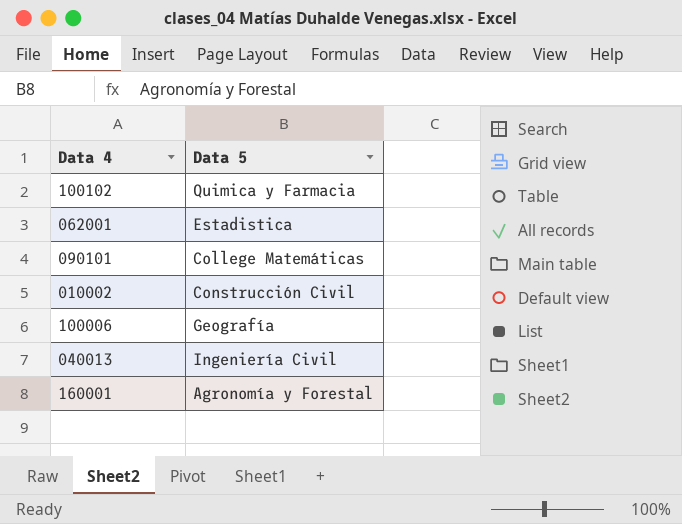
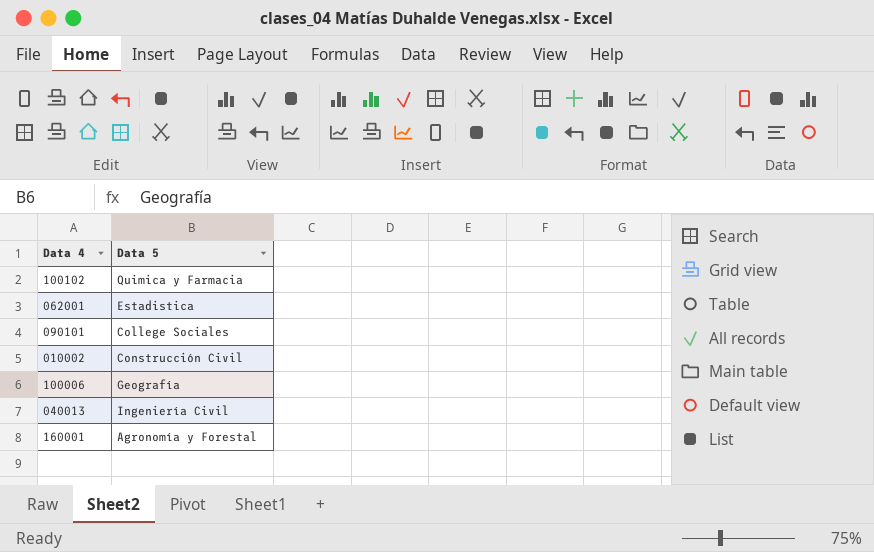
090101 | Data 5: College Matemáticas -> College Sociales

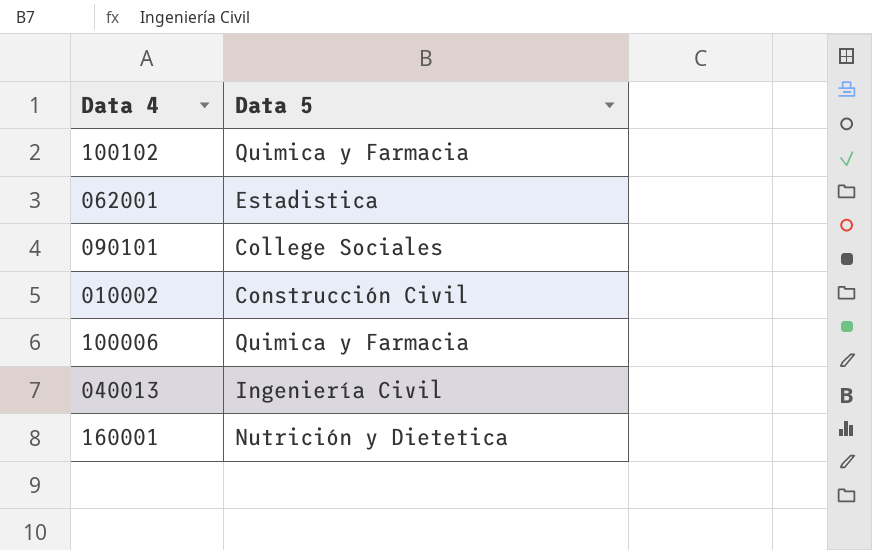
100006 | Data 5: Geografía -> Quimica y Farmacia
160001 | Data 5: Agronomía y Forestal -> Nutrición y Dietetica

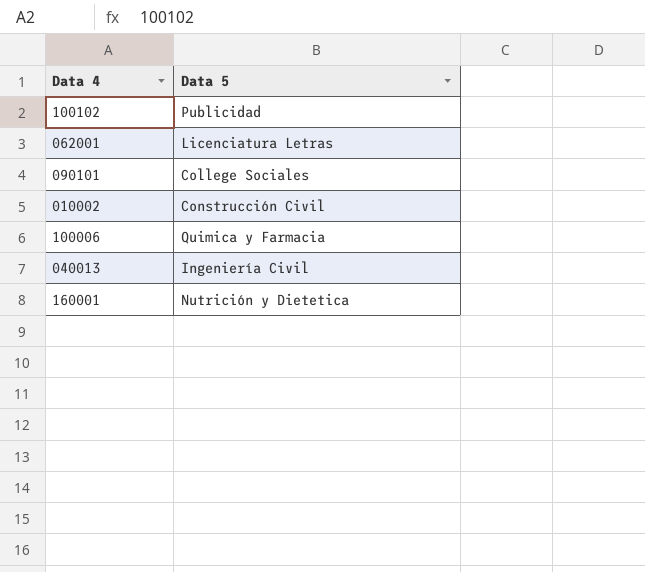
100102 | Data 5: Quimica y Farmacia -> Publicidad
062001 | Data 5: Estadistica -> Licenciatura Letras

